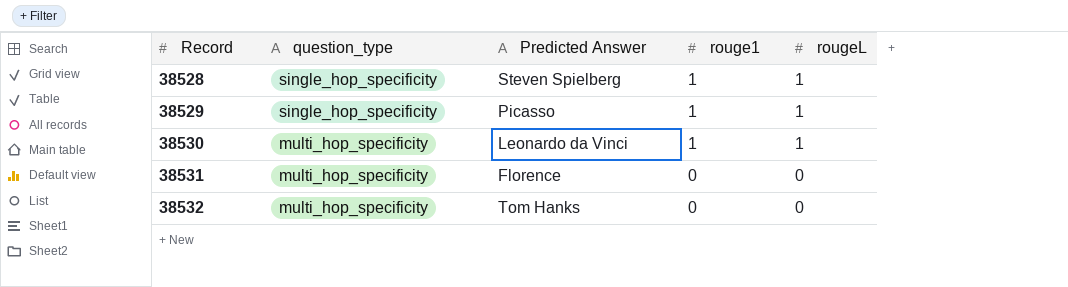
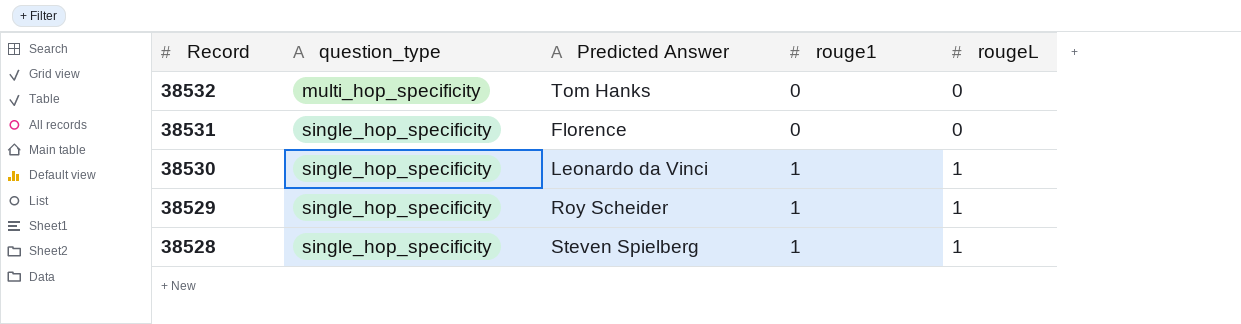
row order: Record ascending -> Record descending
38531 | question_type: multi_hop_specificity -> single_hop_specificity
38530 | question_type: multi_hop_specificity -> single_hop_specificity
38529 | Predicted Answer: Picasso -> Roy Scheider

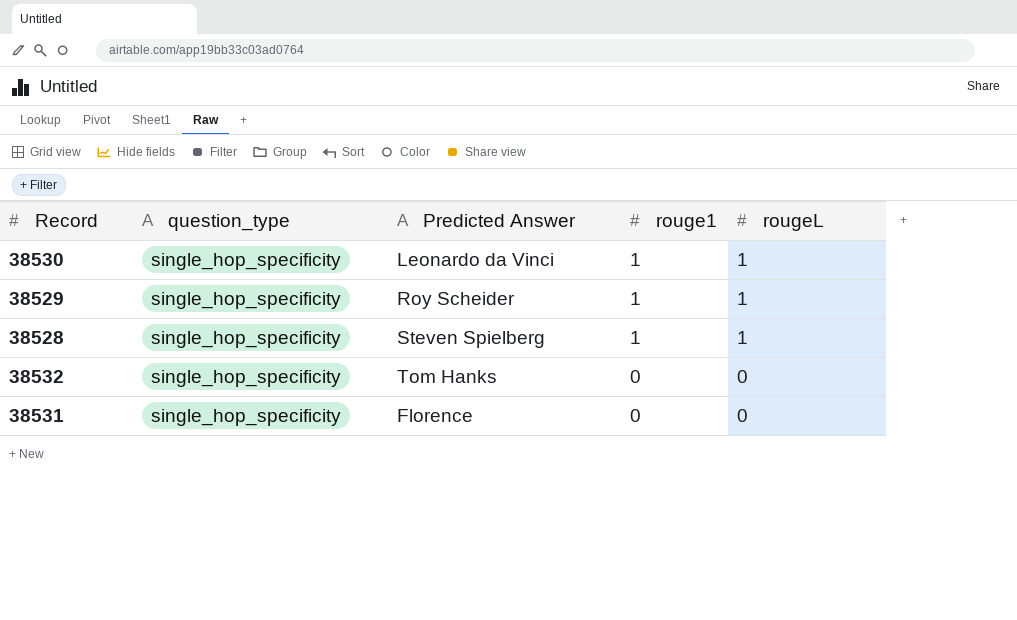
row order: Record descending -> rouge1 descending
38532 | question_type: multi_hop_specificity -> single_hop_specificity

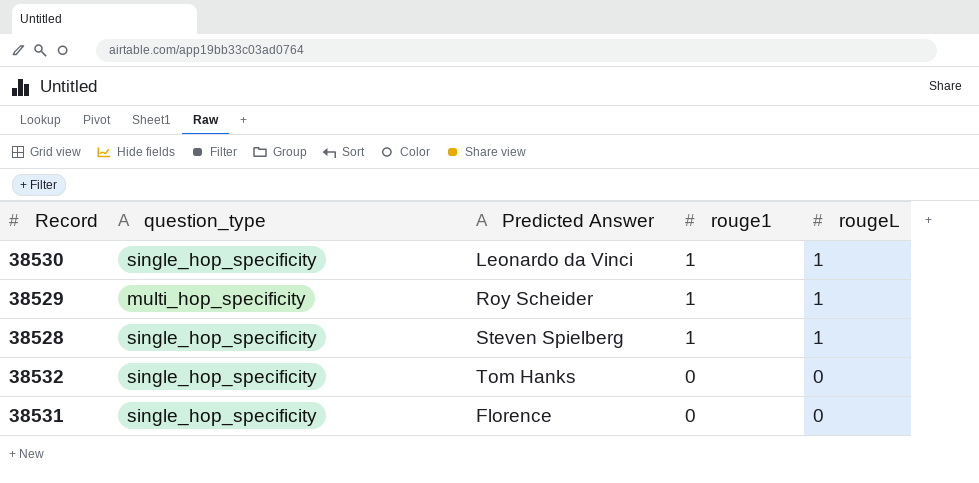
38529 | question_type: single_hop_specificity -> multi_hop_specificity

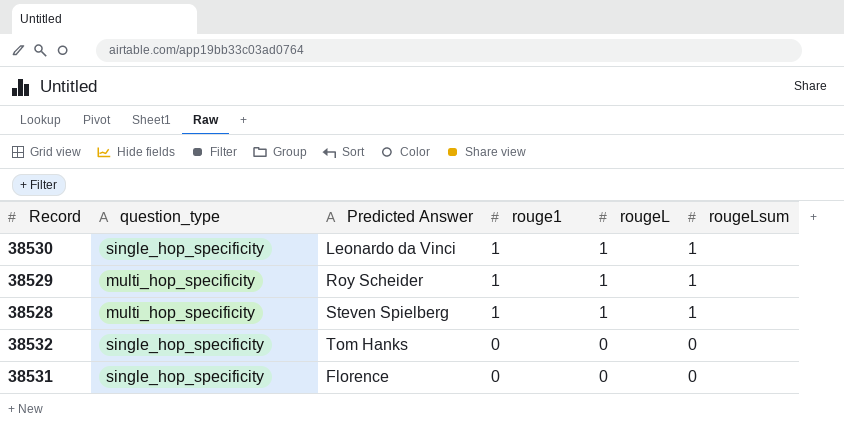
column rougeLsum | position: none -> 6
38528 | question_type: single_hop_specificity -> multi_hop_specificity

